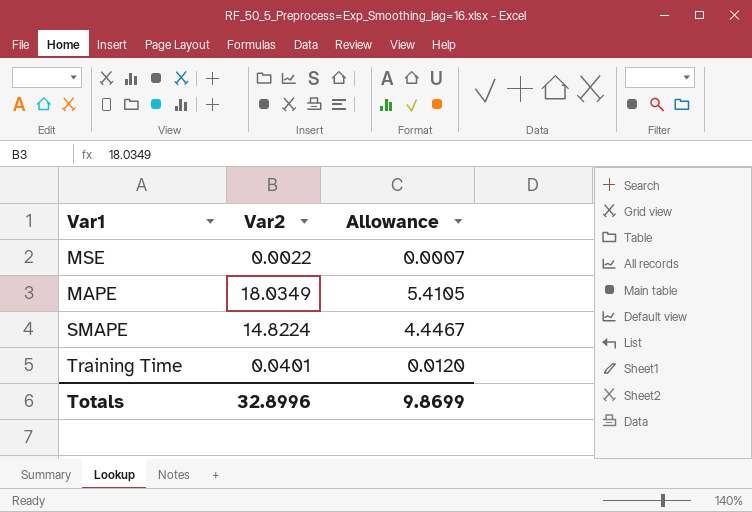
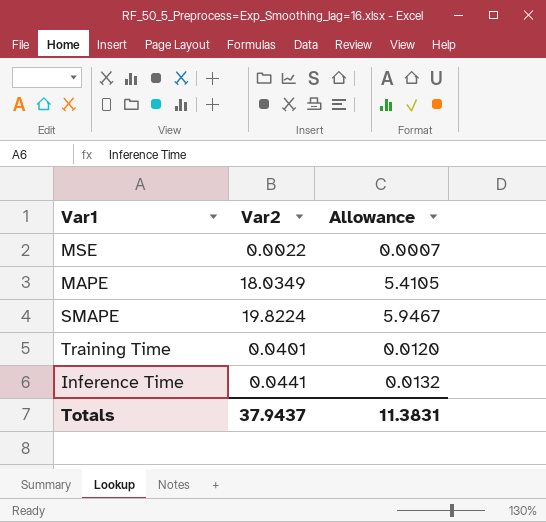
SMAPE | Var2: 14.8224 -> 19.8224
SMAPE | Allowance: 4.4467 -> 5.9467
row Inference Time: none -> 0.0441 | 0.0132
Totals | Var2: 32.8996 -> 37.9437
Totals | Allowance: 9.8699 -> 11.3831

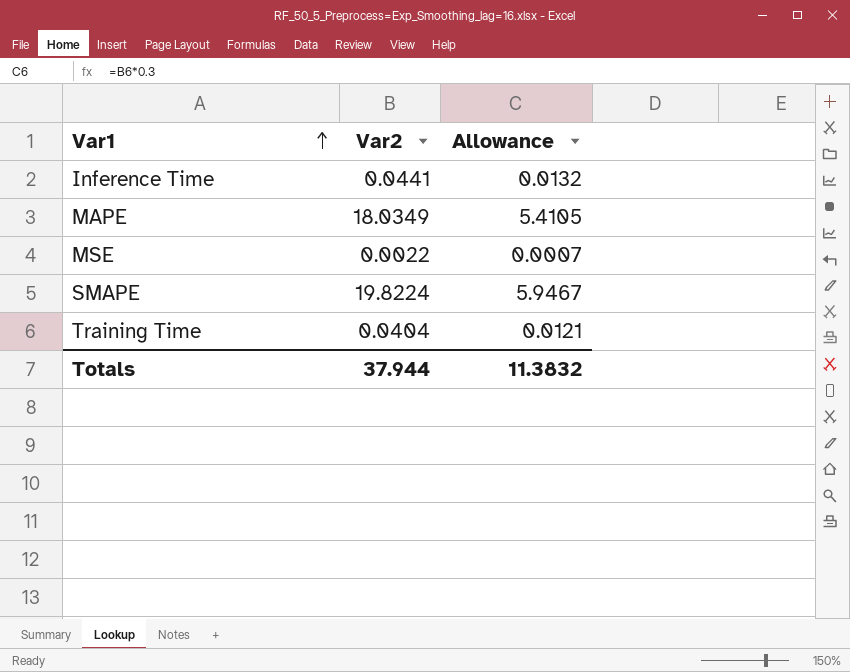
row order: none -> Var1 ascending
Training Time | Var2: 0.0401 -> 0.0404
Training Time | Allowance: 0.0120 -> 0.0121
Totals | Var2: 37.9437 -> 37.944
Totals | Allowance: 11.3831 -> 11.3832

